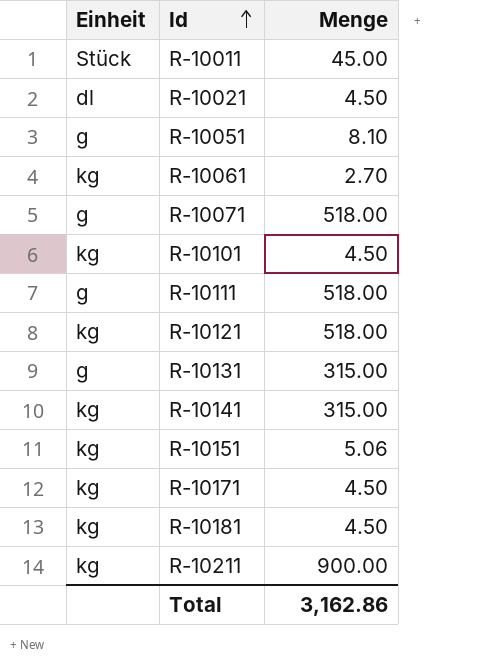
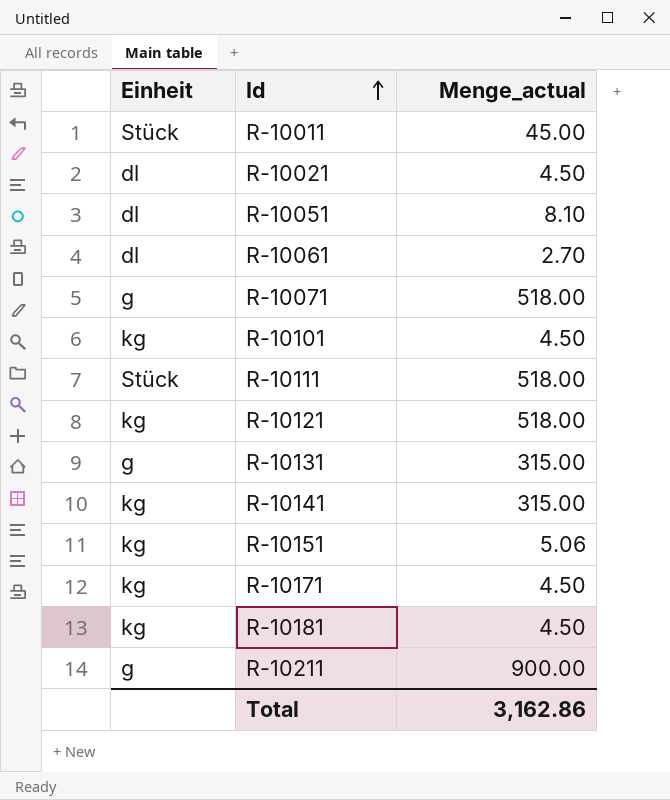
column name: Menge -> Menge_actual
R-10051 | Einheit: g -> dl
R-10061 | Einheit: kg -> dl
R-10111 | Einheit: g -> Stück
R-10211 | Einheit: kg -> g

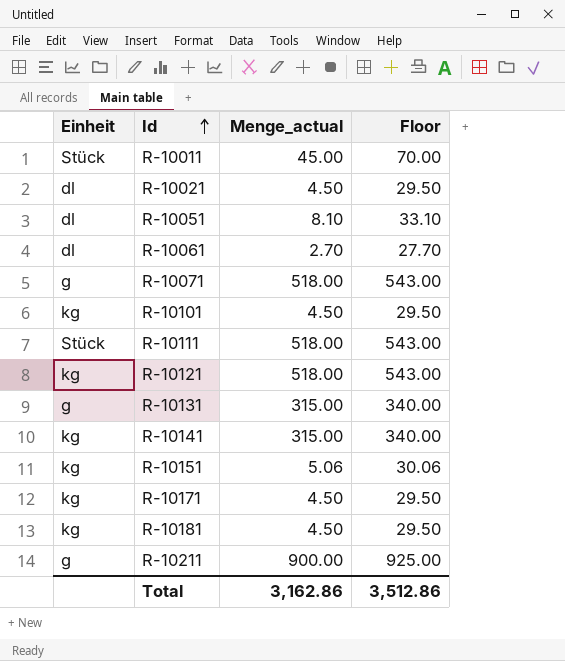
column Floor | formula: none -> [Menge_actual] + 25

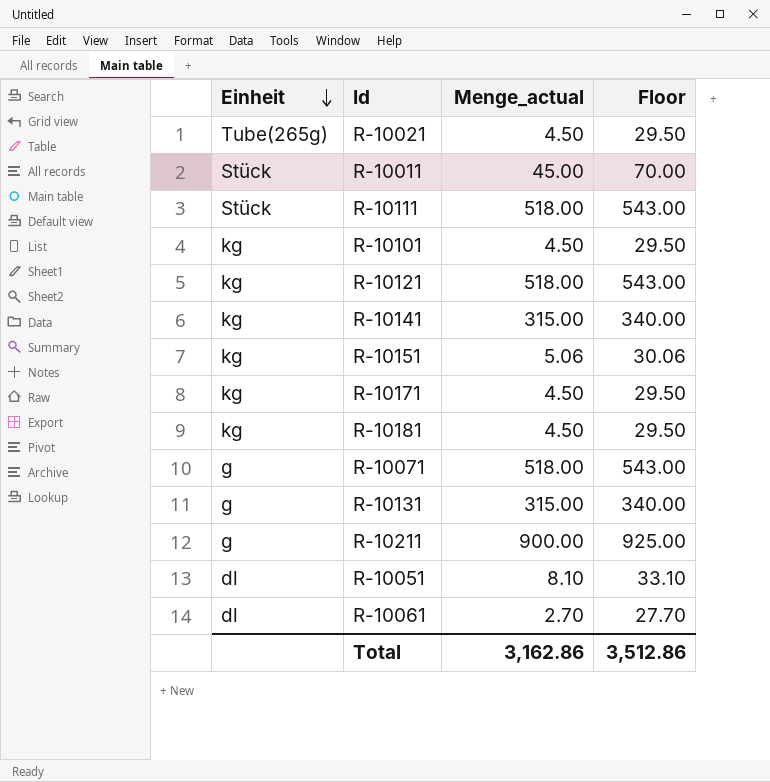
row order: Id ascending -> Einheit descending
R-10021 | Einheit: dl -> Tube(265g)

